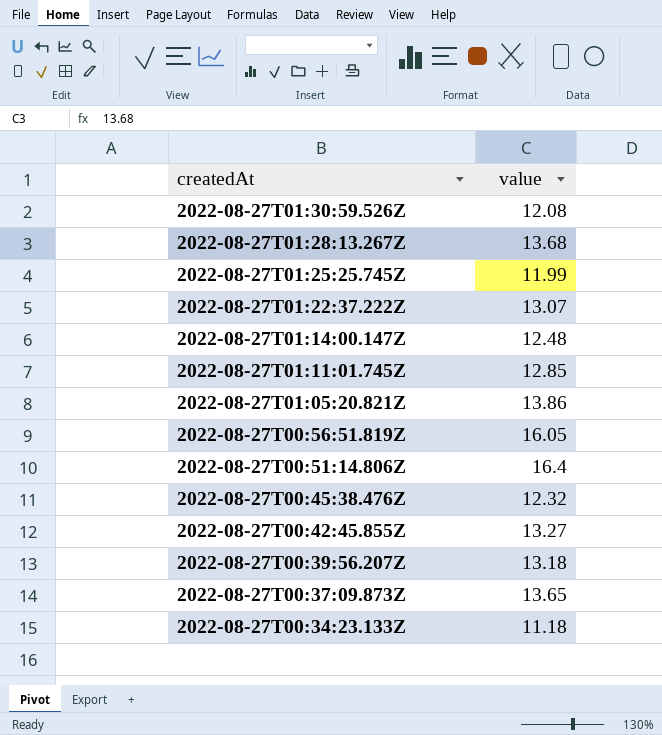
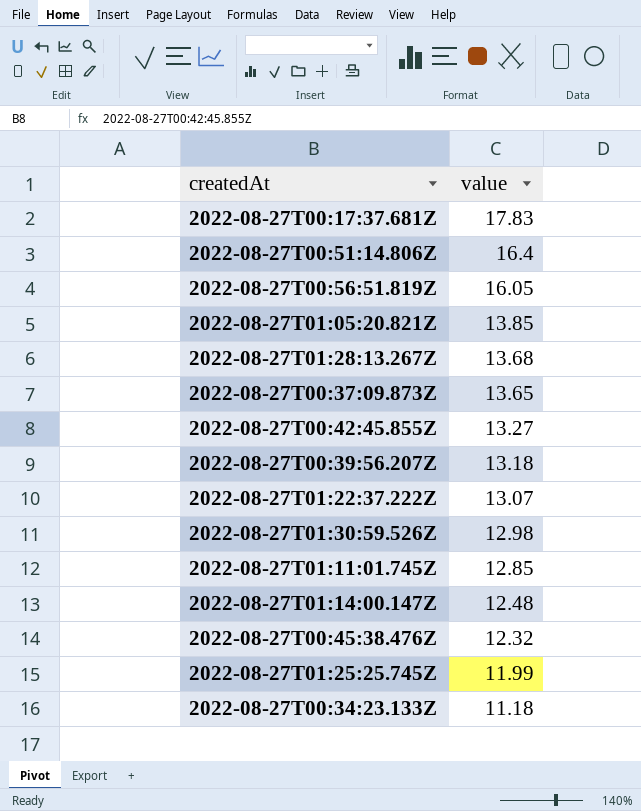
row order: createdAt descending -> value descending
row 2022-08-27T00:17:37.681Z: none -> 17.83
2022-08-27T01:05:20.821Z | value: 13.86 -> 13.85
2022-08-27T01:30:59.526Z | value: 12.08 -> 12.98

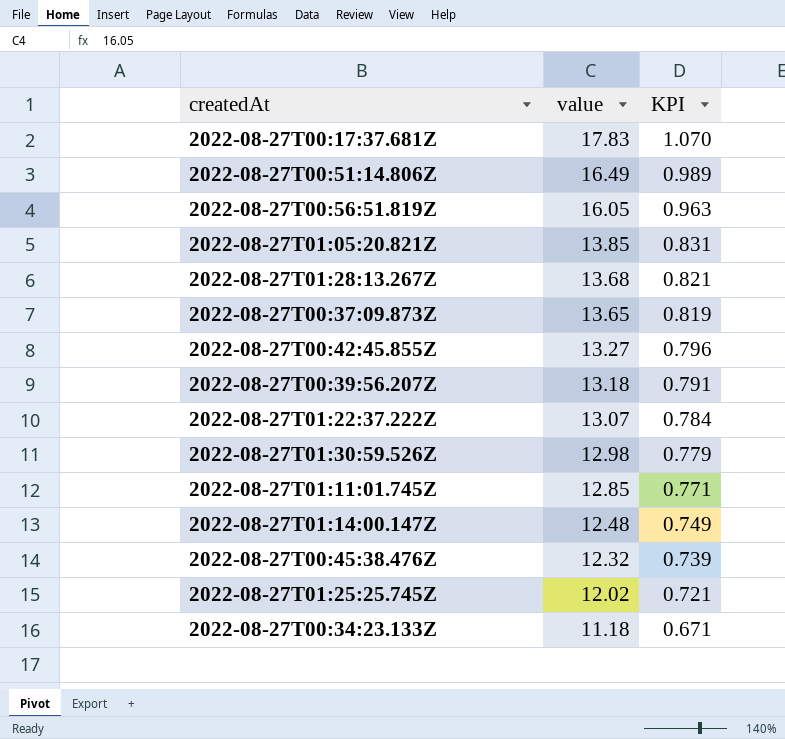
column KPI | formula: none -> [value] * 0.06
2022-08-27T00:51:14.806Z | value: 16.4 -> 16.49
2022-08-27T01:25:25.745Z | value: 11.99 -> 12.02

